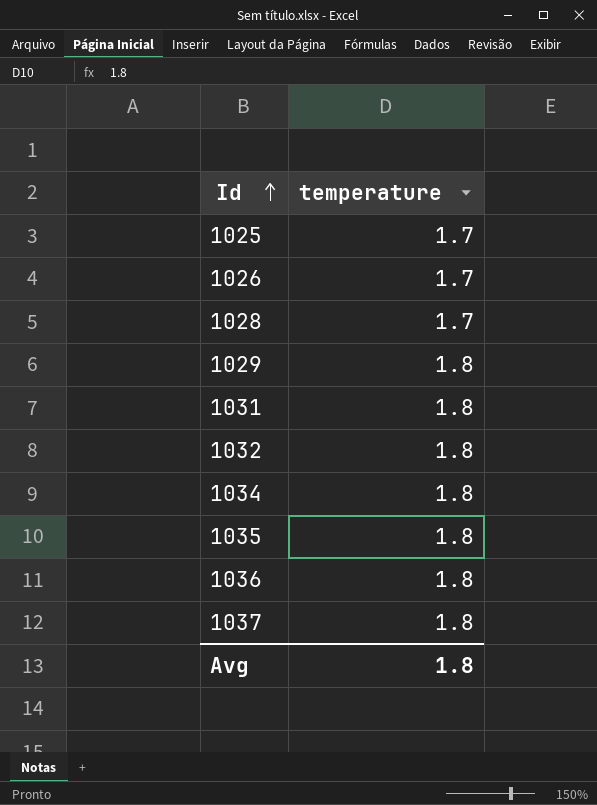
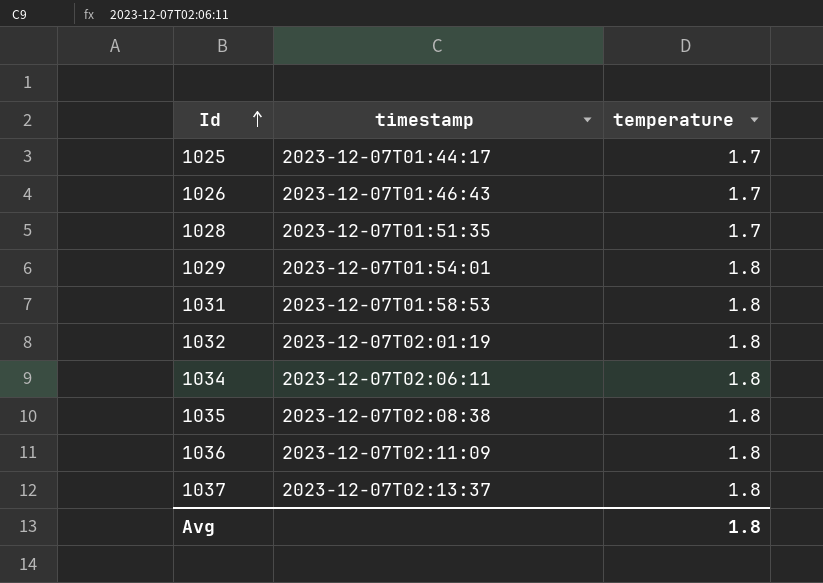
column timestamp | position: none -> 2

